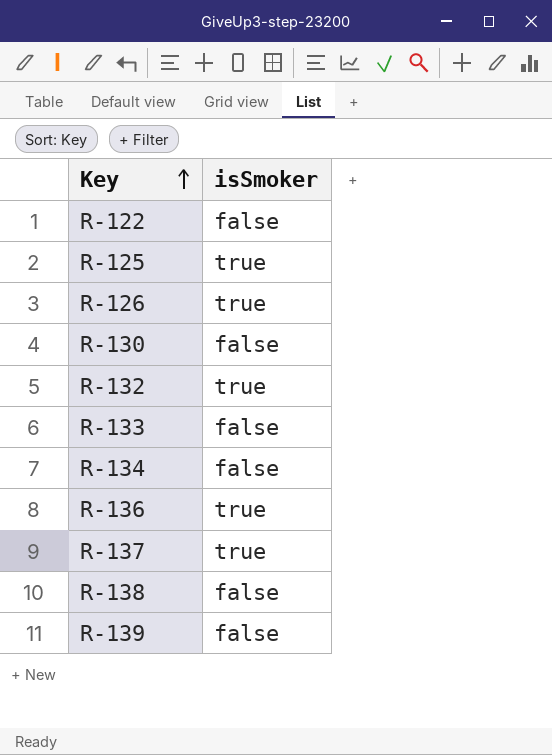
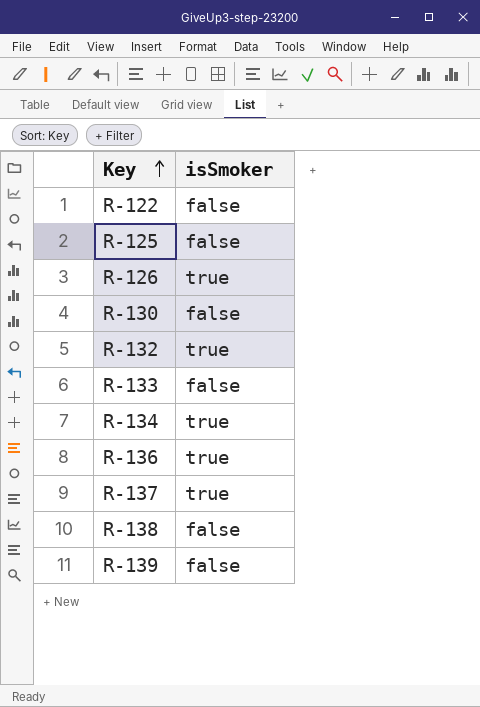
R-125 | isSmoker: true -> false
R-134 | isSmoker: false -> true

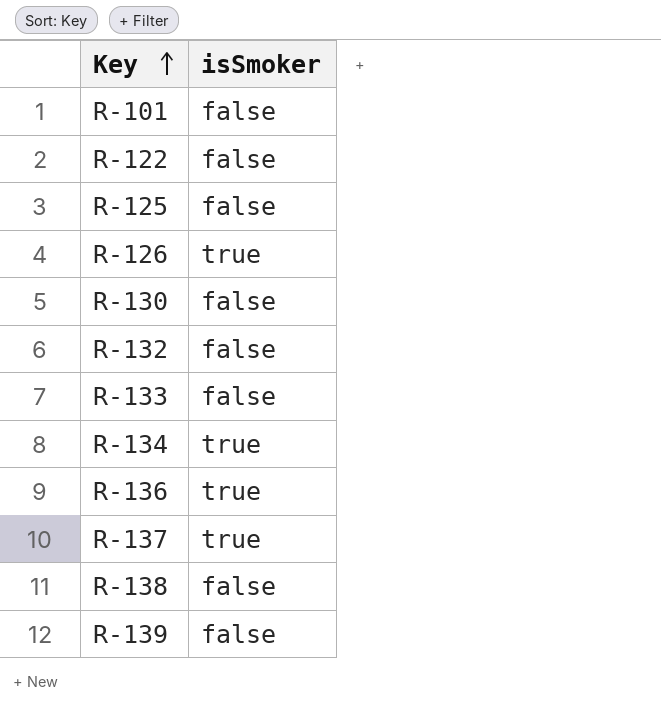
row R-101: none -> false
R-132 | isSmoker: true -> false

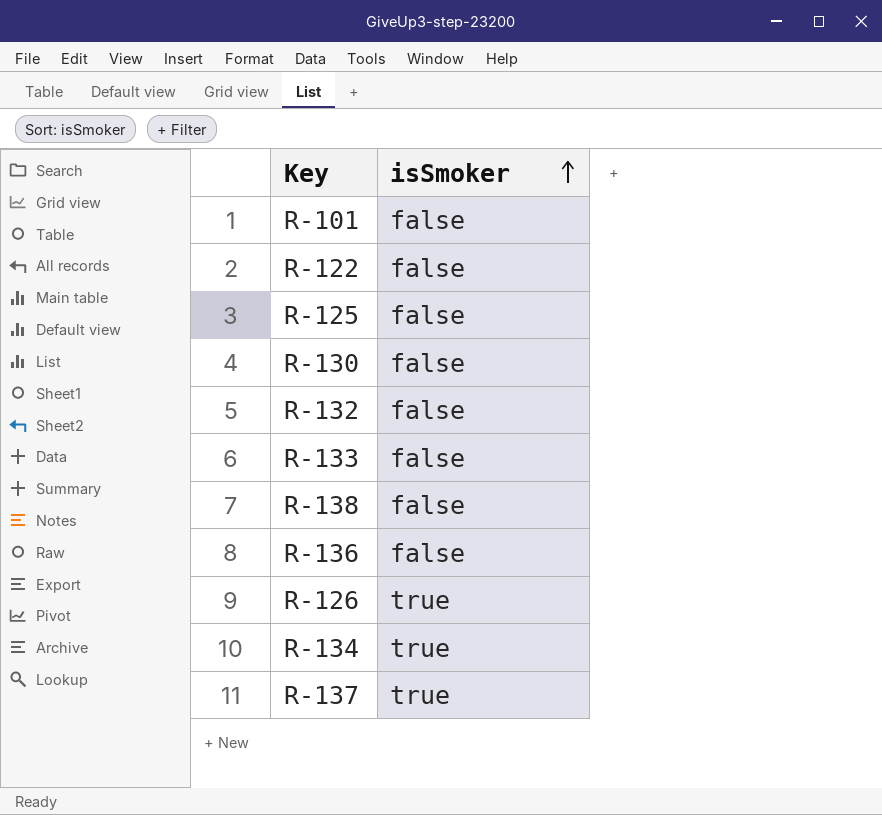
row order: Key ascending -> isSmoker ascending
row R-139: false -> none
R-136 | isSmoker: true -> false

